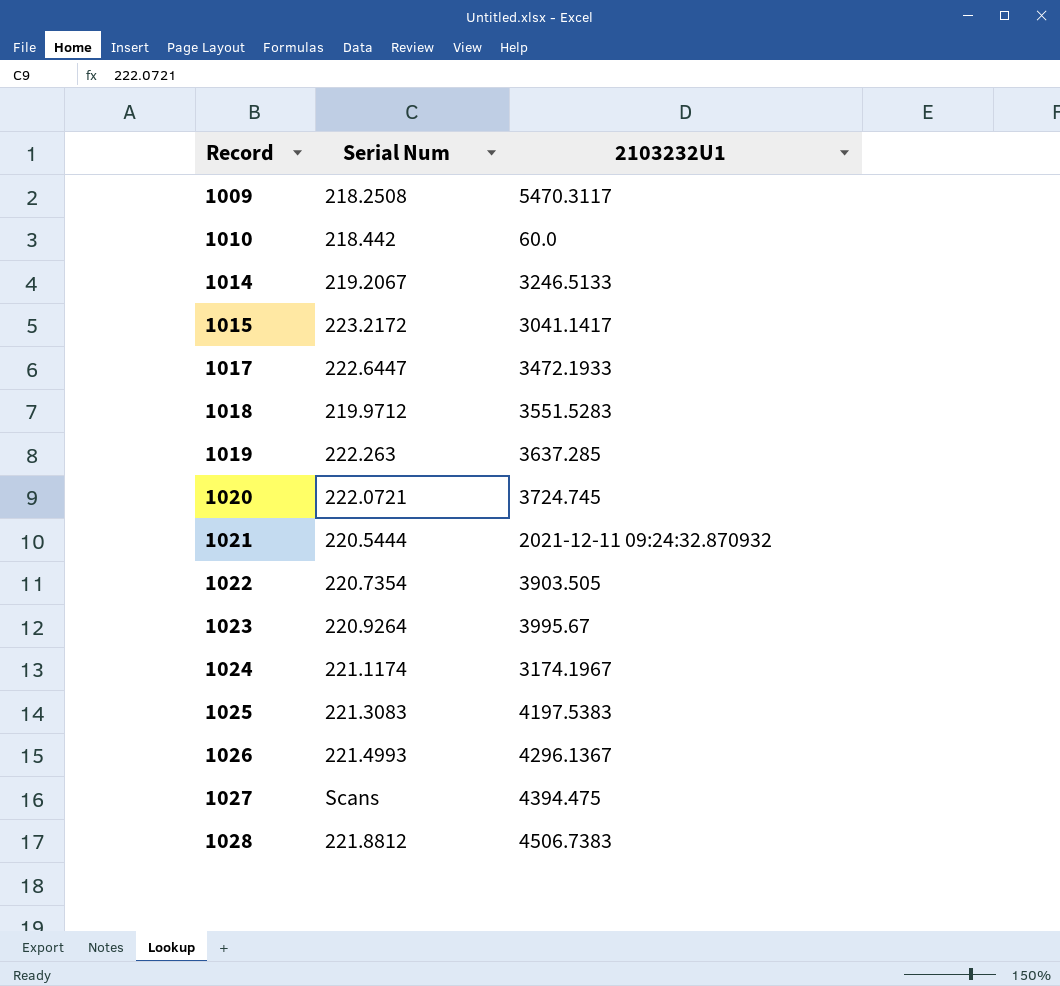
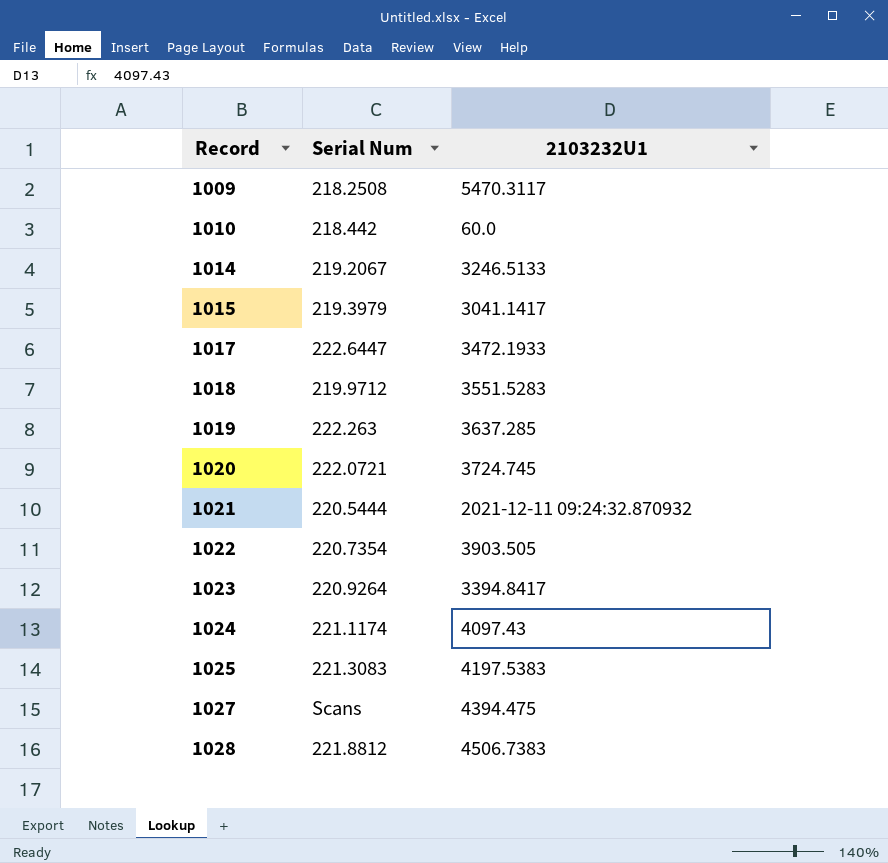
row 1026: 221.4993 | 4296.1367 -> none
1015 | Serial Num: 223.2172 -> 219.3979
1023 | 2103232U1: 3995.67 -> 3394.8417
1024 | 2103232U1: 3174.1967 -> 4097.43

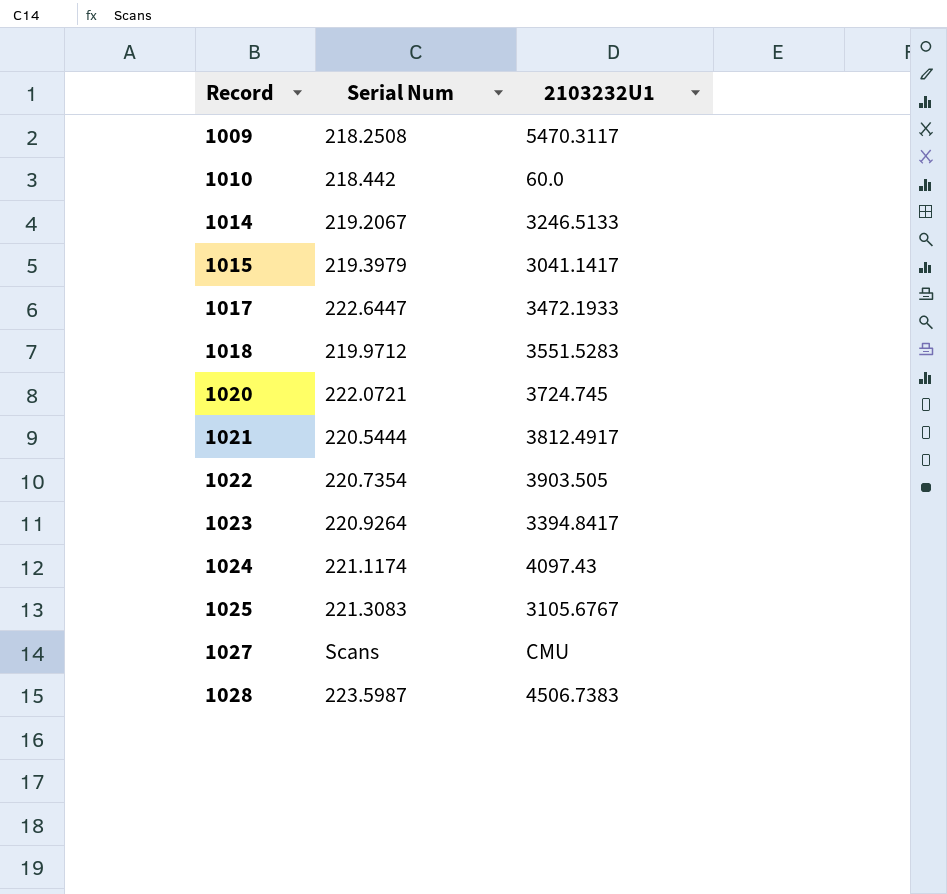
row 1019: 222.263 | 3637.285 -> none
1021 | 2103232U1: 2021-12-11 09:24:32.870932 -> 3812.4917
1025 | 2103232U1: 4197.5383 -> 3105.6767
1027 | 2103232U1: 4394.475 -> CMU
1028 | Serial Num: 221.8812 -> 223.5987

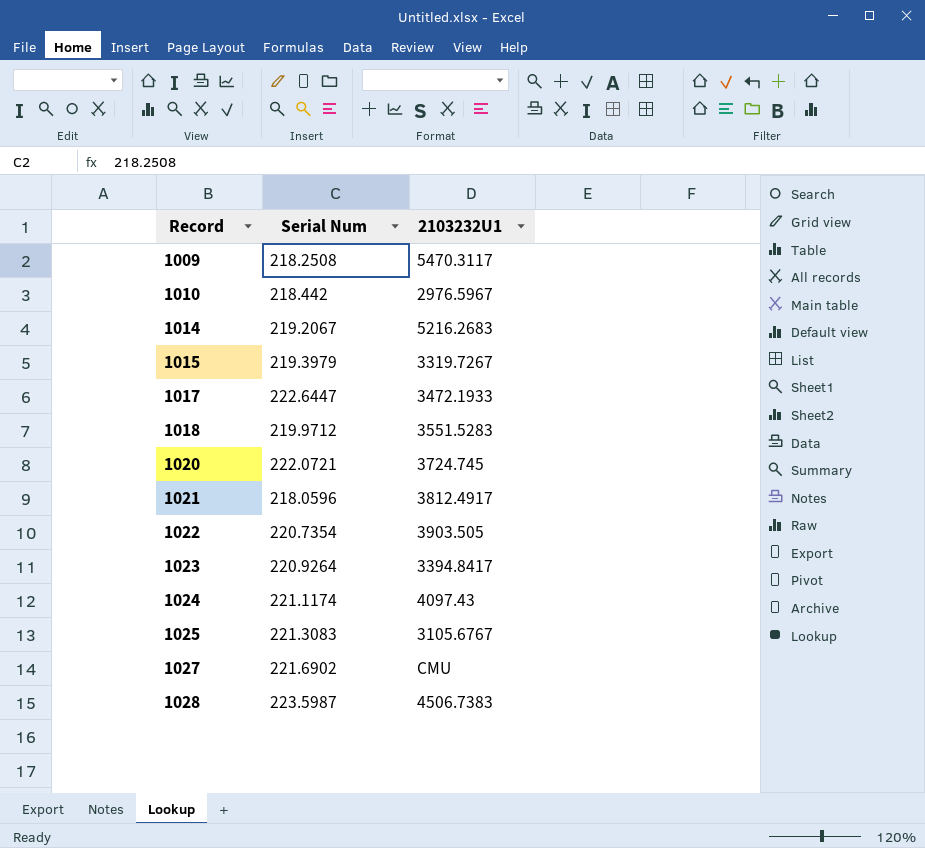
1010 | 2103232U1: 60.0 -> 2976.5967
1014 | 2103232U1: 3246.5133 -> 5216.2683
1015 | 2103232U1: 3041.1417 -> 3319.7267
1021 | Serial Num: 220.5444 -> 218.0596
1027 | Serial Num: Scans -> 221.6902

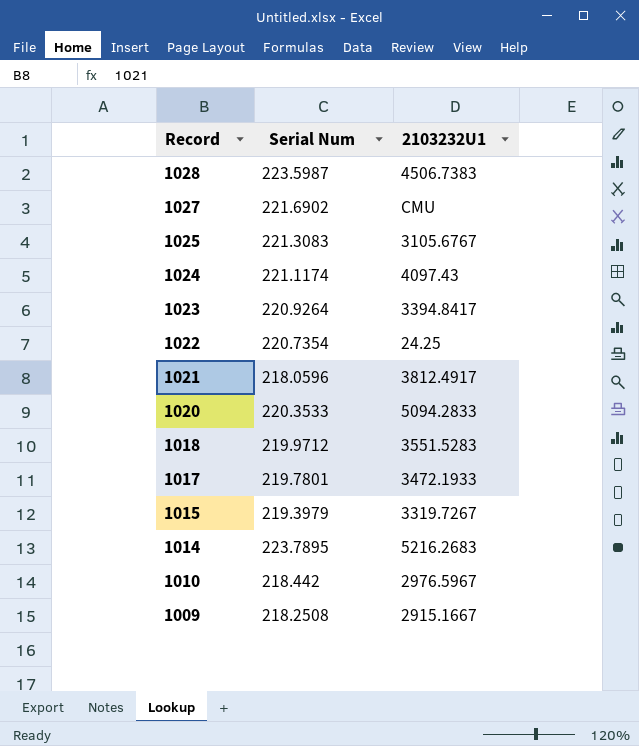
row order: Record ascending -> Record descending
1022 | 2103232U1: 3903.505 -> 24.25
1020 | Serial Num: 222.0721 -> 220.3533
1020 | 2103232U1: 3724.745 -> 5094.2833
1017 | Serial Num: 222.6447 -> 219.7801
1014 | Serial Num: 219.2067 -> 223.7895
1009 | 2103232U1: 5470.3117 -> 2915.1667

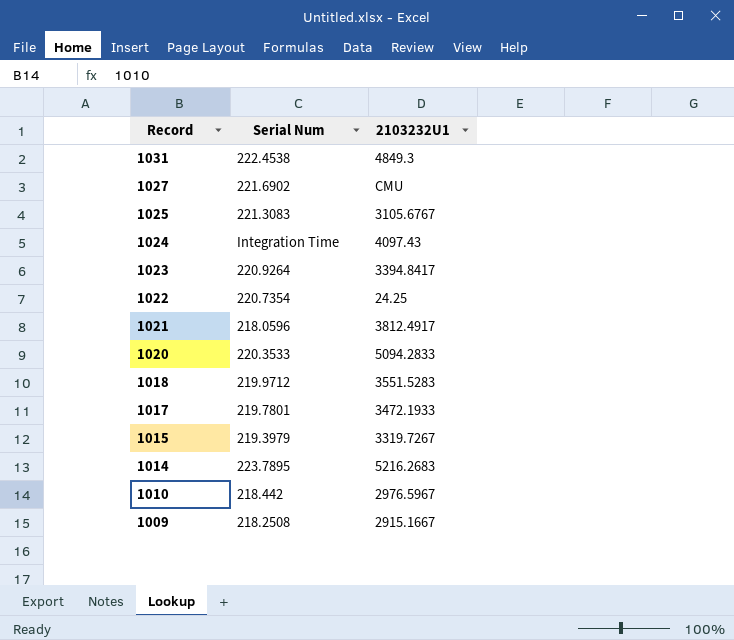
row 1028: 223.5987 | 4506.7383 -> none
row 1031: none -> 222.4538 | 4849.3
1024 | Serial Num: 221.1174 -> Integration Time

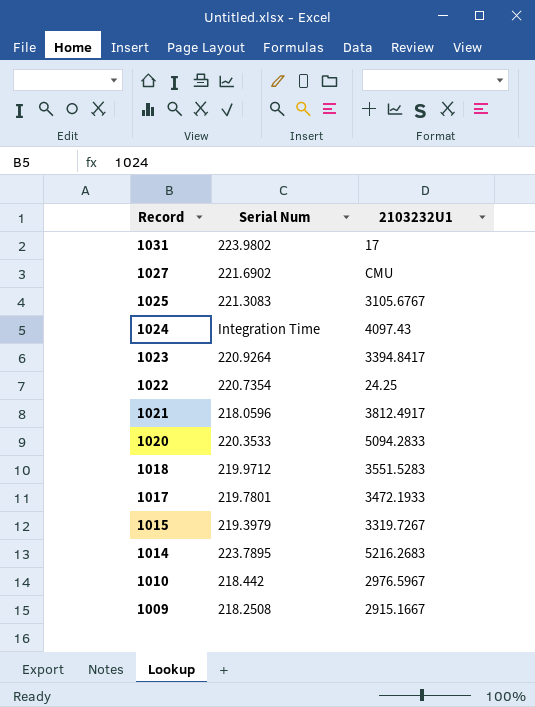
1031 | Serial Num: 222.4538 -> 223.9802
1031 | 2103232U1: 4849.3 -> 17

